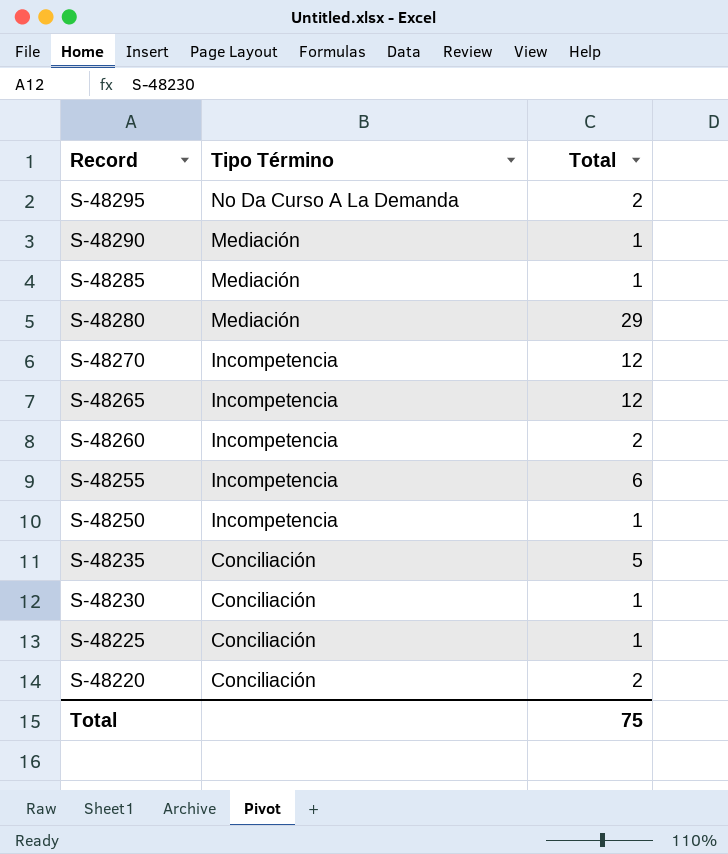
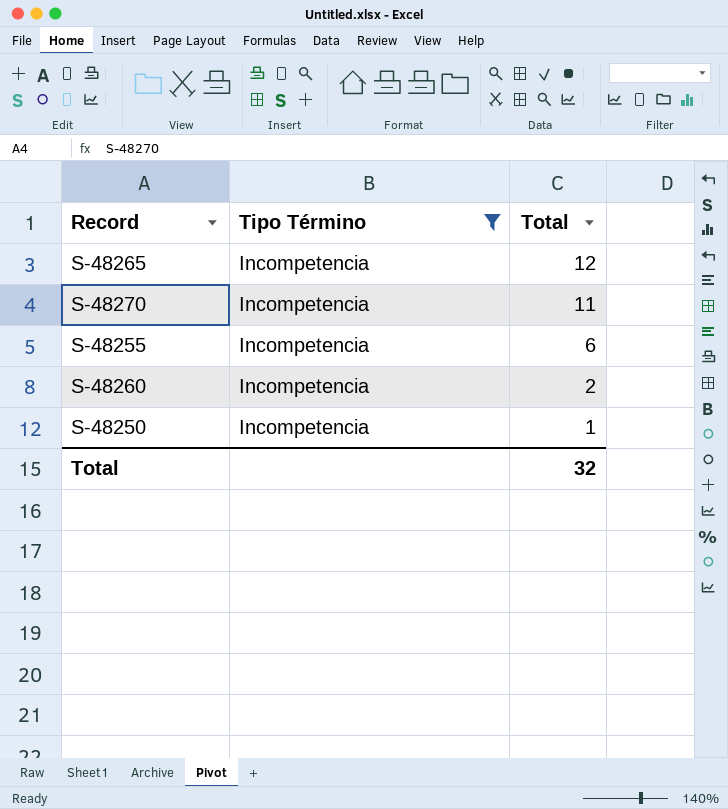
filter: none -> Tipo Término = Incompetencia
row order: Record descending -> Total descending
S-48270 | Total: 12 -> 11
Total | Total: 75 -> 32

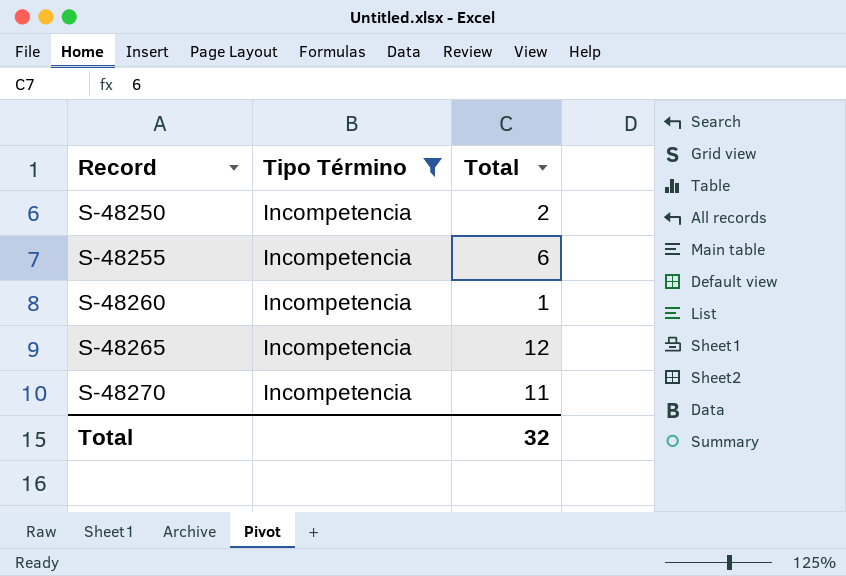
row order: Total descending -> Record ascending
S-48250 | Total: 1 -> 2
S-48260 | Total: 2 -> 1

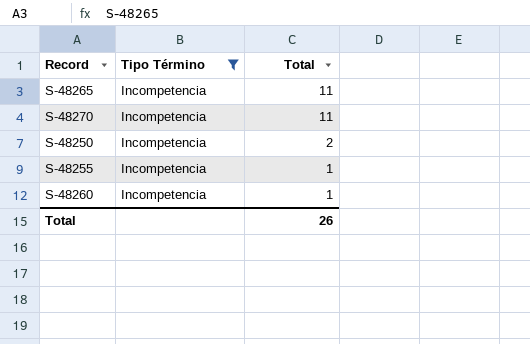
row order: Record ascending -> Total descending
S-48265 | Total: 12 -> 11
S-48255 | Total: 6 -> 1
Total | Total: 32 -> 26

